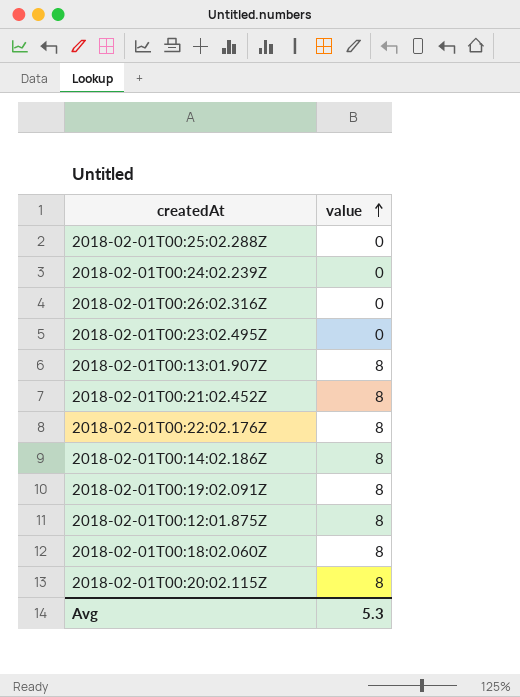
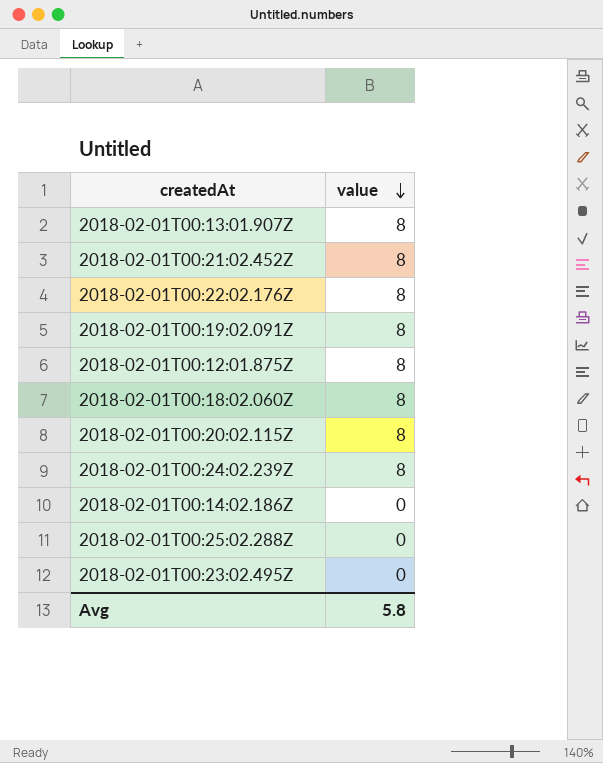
row order: value ascending -> value descending
row 2018-02-01T00:26:02.316Z: 0 -> none
2018-02-01T00:24:02.239Z | value: 0 -> 8
2018-02-01T00:14:02.186Z | value: 8 -> 0
Avg | value: 5.3 -> 5.8

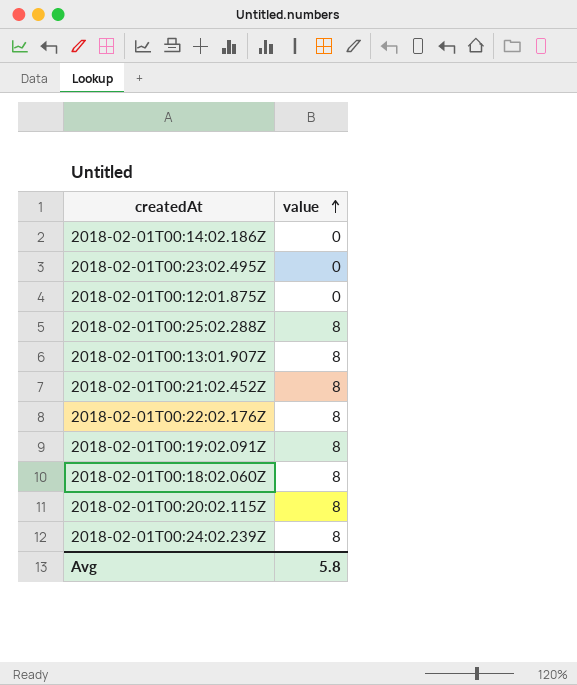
row order: value descending -> value ascending
2018-02-01T00:12:01.875Z | value: 8 -> 0
2018-02-01T00:25:02.288Z | value: 0 -> 8

